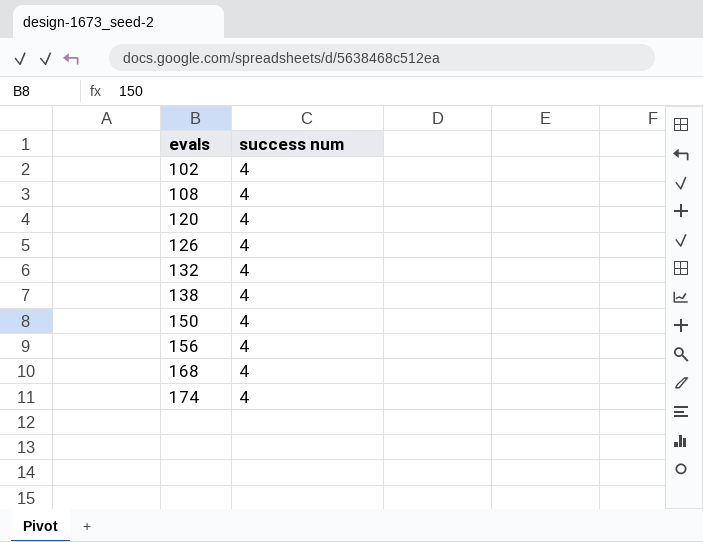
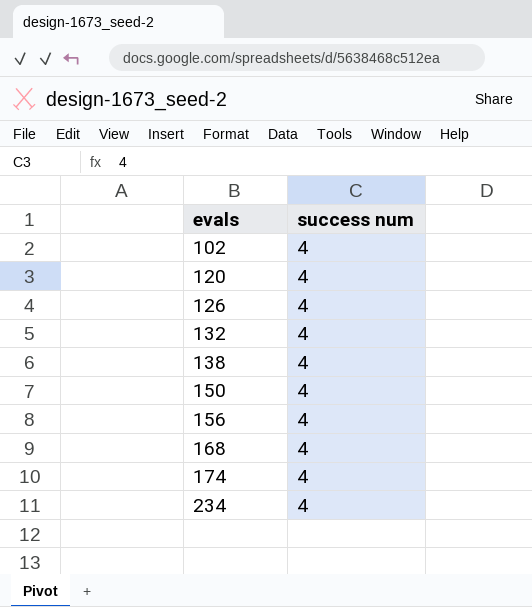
row 108: 4 -> none
row 234: none -> 4

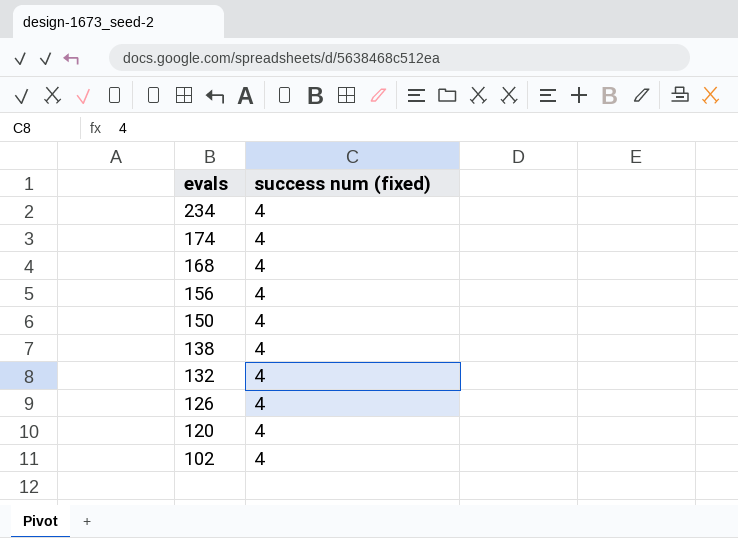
row order: evals ascending -> evals descending
column name: success num -> success num (fixed)

